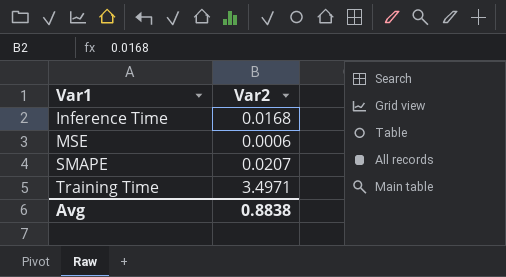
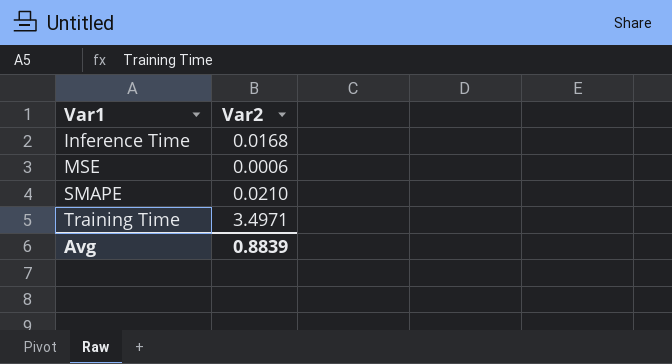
SMAPE | Var2: 0.0207 -> 0.0210
Avg | Var2: 0.8838 -> 0.8839

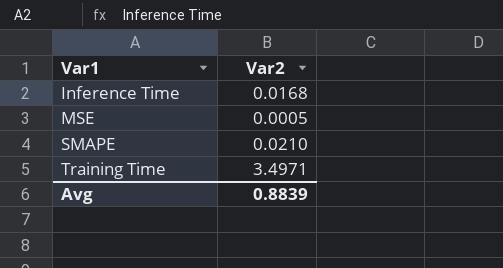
MSE | Var2: 0.0006 -> 0.0005

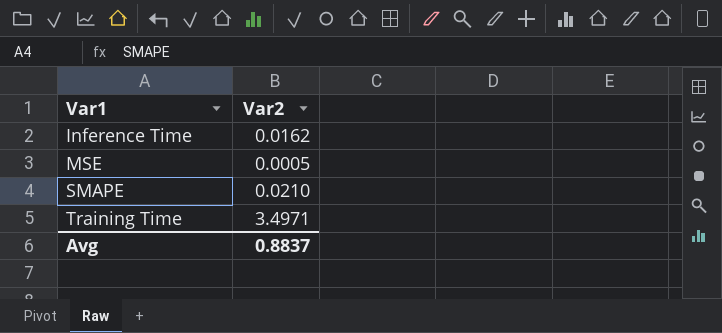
Inference Time | Var2: 0.0168 -> 0.0162
Avg | Var2: 0.8839 -> 0.8837

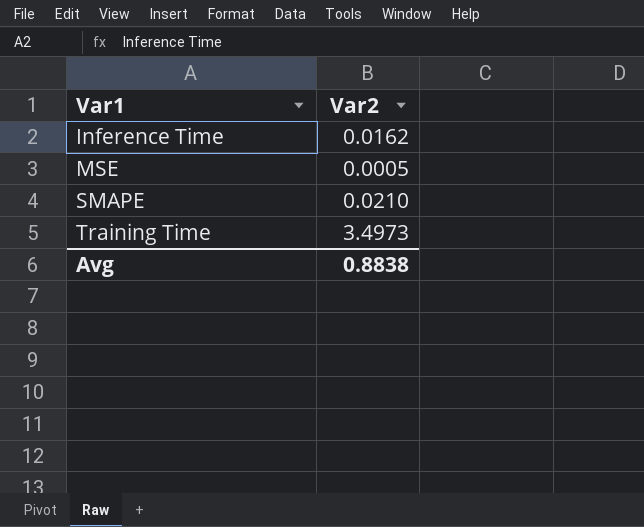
Training Time | Var2: 3.4971 -> 3.4973
Avg | Var2: 0.8837 -> 0.8838

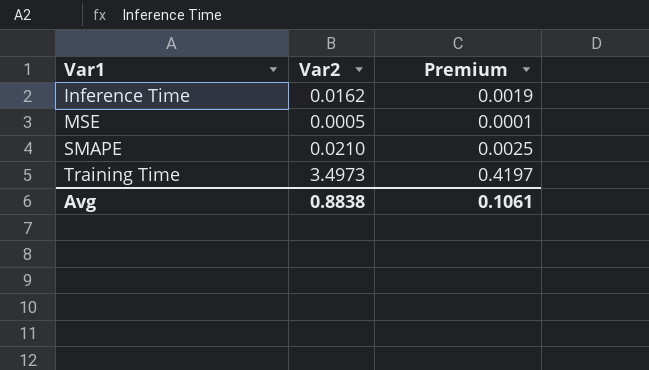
column Premium | formula: none -> [Var2] * 0.12

